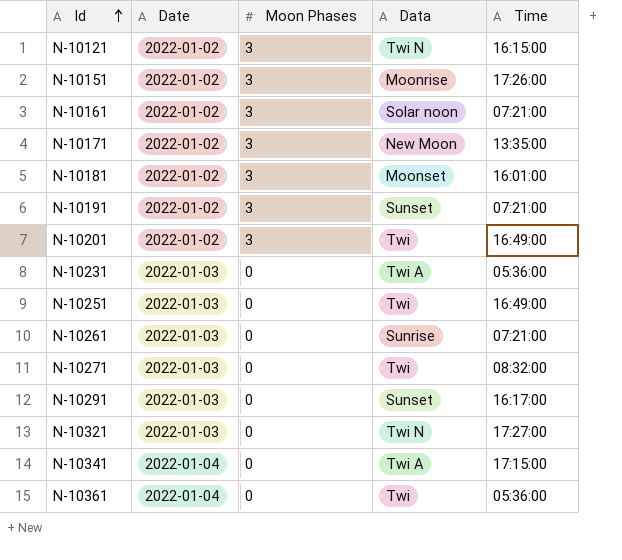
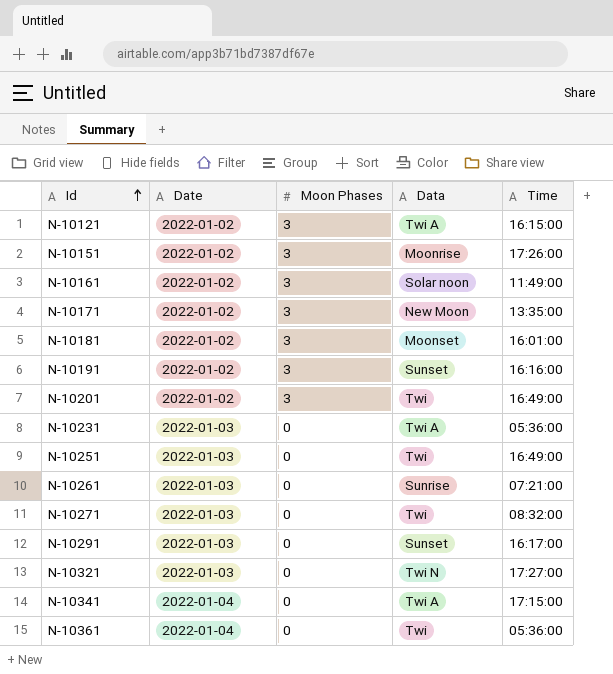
N-10121 | Data: Twi N -> Twi A
N-10161 | Time: 07:21:00 -> 11:49:00
N-10191 | Time: 07:21:00 -> 16:16:00

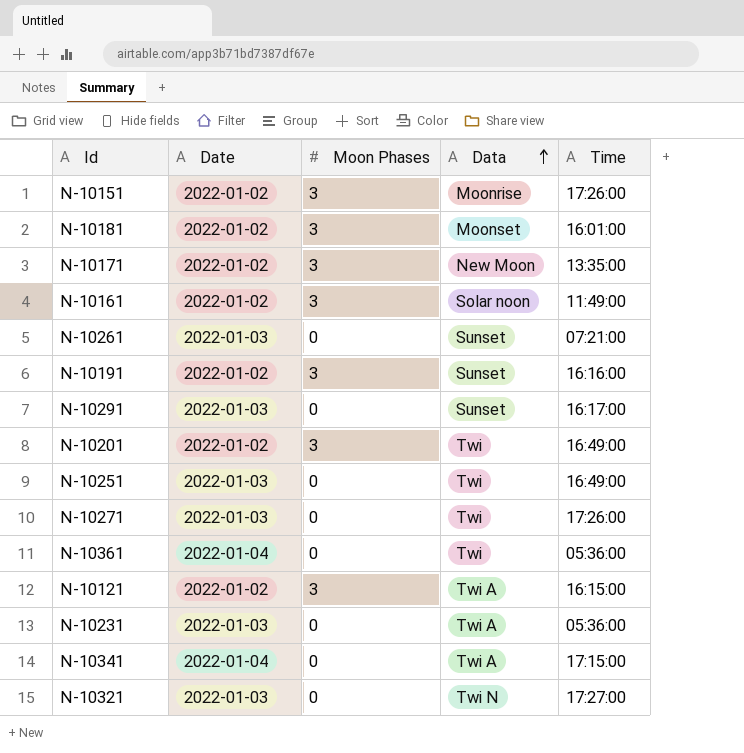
row order: Id ascending -> Data ascending
N-10261 | Data: Sunrise -> Sunset
N-10271 | Time: 08:32:00 -> 17:26:00

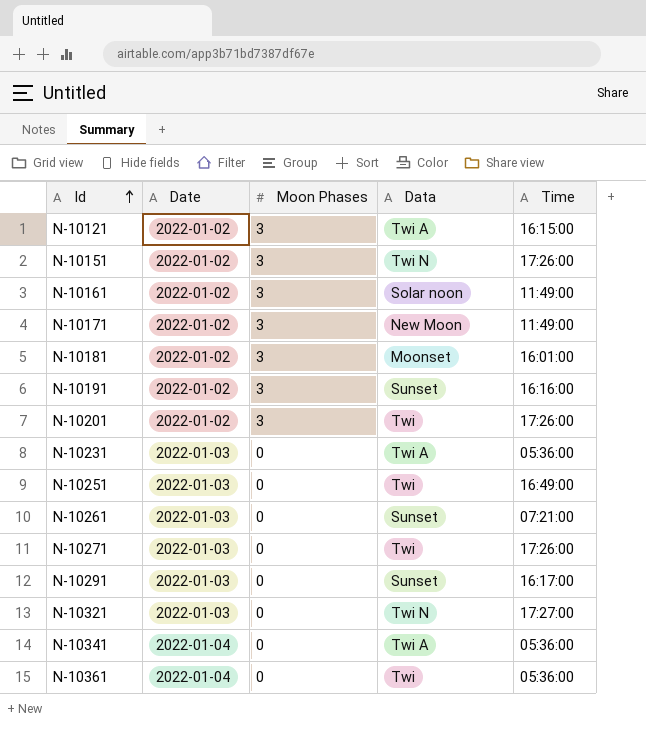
row order: Data ascending -> Id ascending
N-10151 | Data: Moonrise -> Twi N
N-10171 | Time: 13:35:00 -> 11:49:00
N-10201 | Time: 16:49:00 -> 17:26:00
N-10341 | Time: 17:15:00 -> 05:36:00

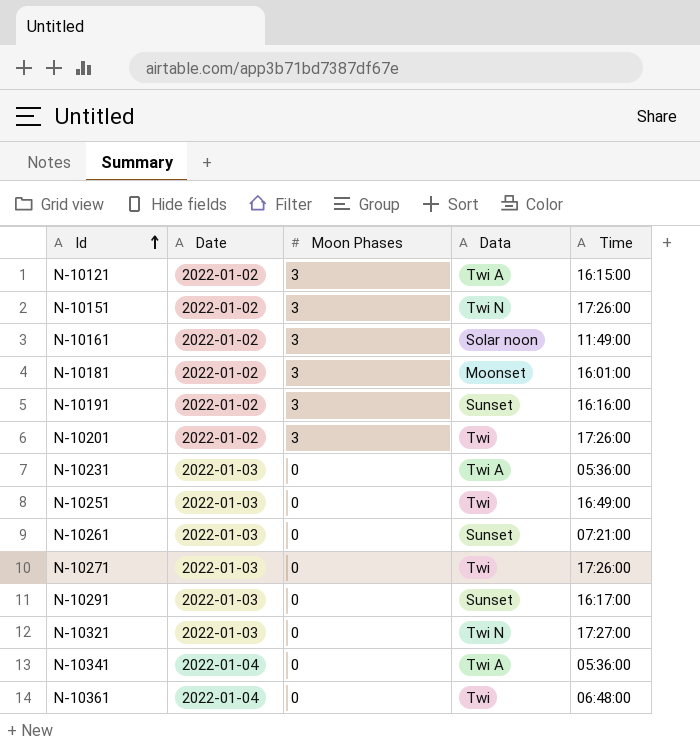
row N-10171: 2022-01-02 | 3 | New Moon | 11:49:00 -> none
N-10361 | Time: 05:36:00 -> 06:48:00

